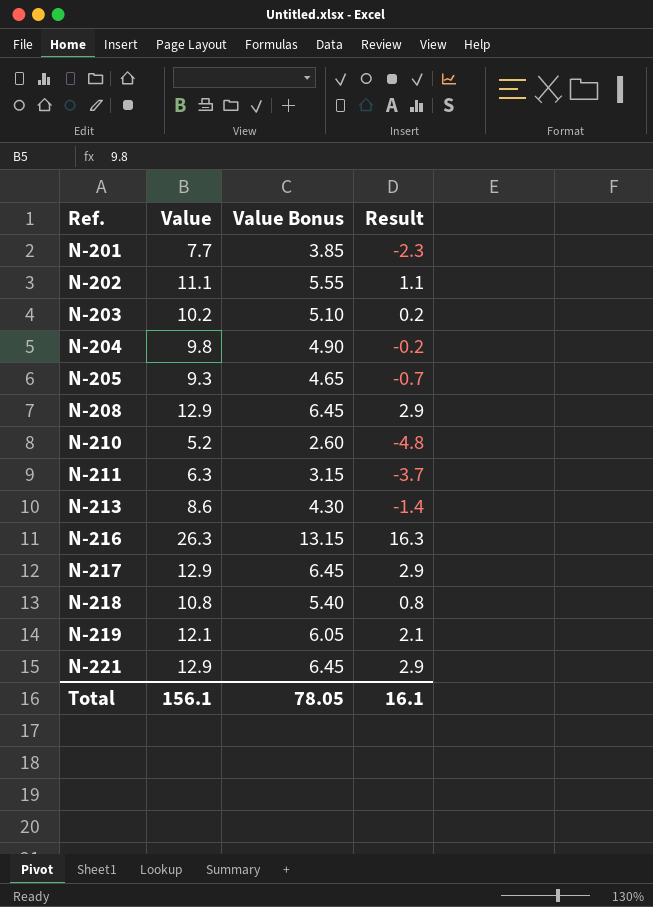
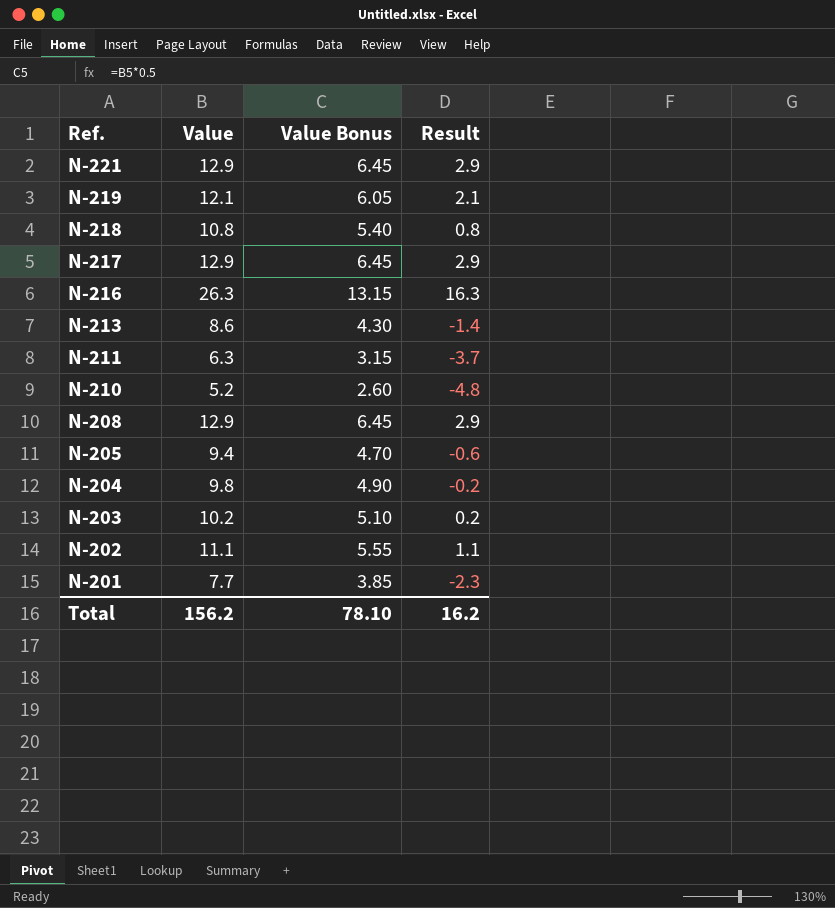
row order: Ref. ascending -> Ref. descending
N-205 | Value: 9.3 -> 9.4
N-205 | Value Bonus: 4.65 -> 4.70
N-205 | Result: -0.7 -> -0.6
Total | Value: 156.1 -> 156.2
Total | Value Bonus: 78.05 -> 78.10
Total | Result: 16.1 -> 16.2

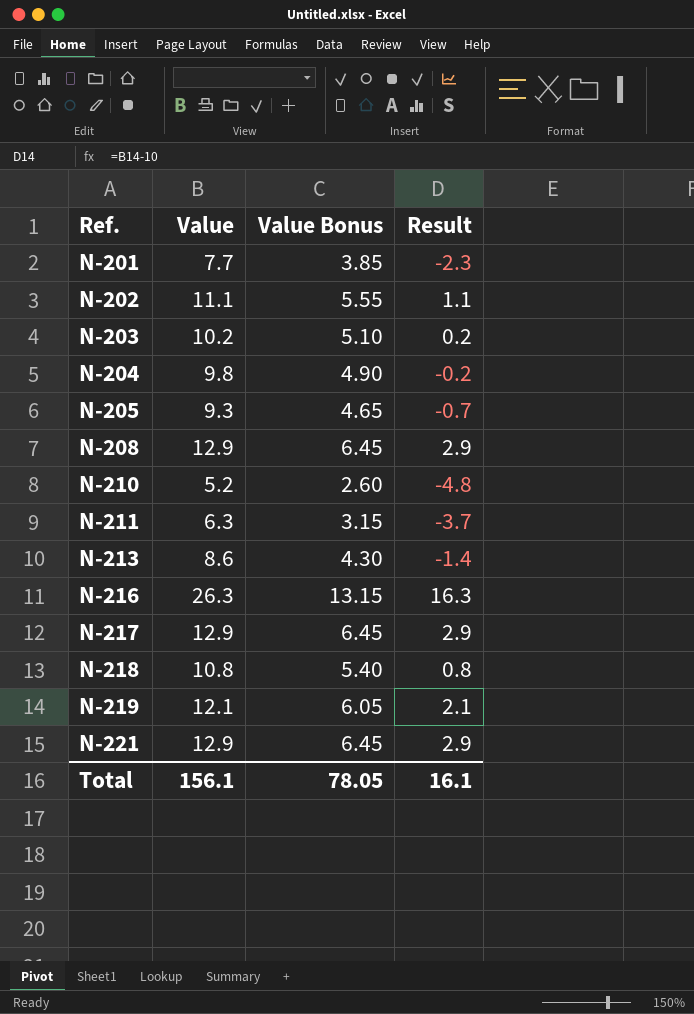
row order: Ref. descending -> Ref. ascending
N-205 | Value: 9.4 -> 9.3
N-205 | Value Bonus: 4.70 -> 4.65
N-205 | Result: -0.6 -> -0.7
Total | Value: 156.2 -> 156.1
Total | Value Bonus: 78.10 -> 78.05
Total | Result: 16.2 -> 16.1

